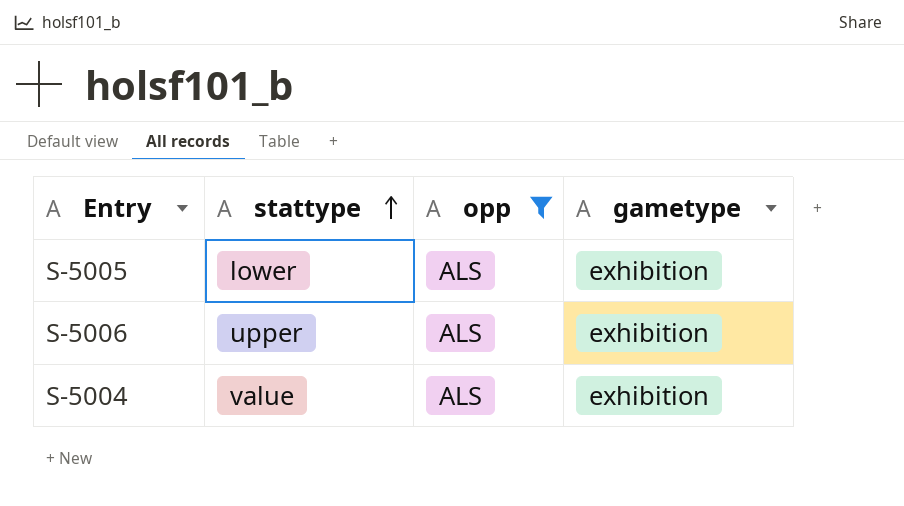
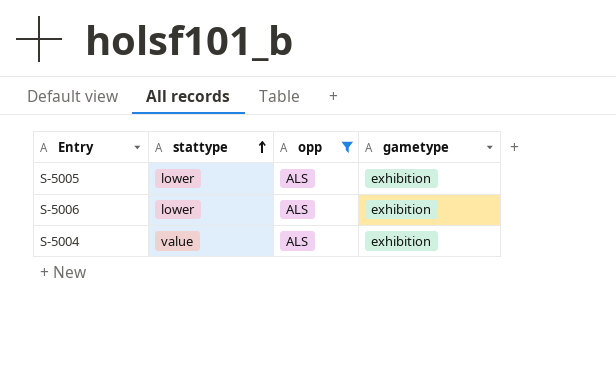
S-5006 | stattype: upper -> lower

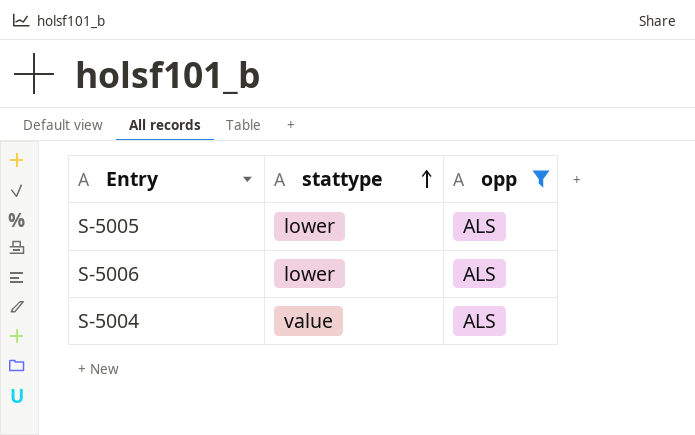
column gametype | position: 4 -> none

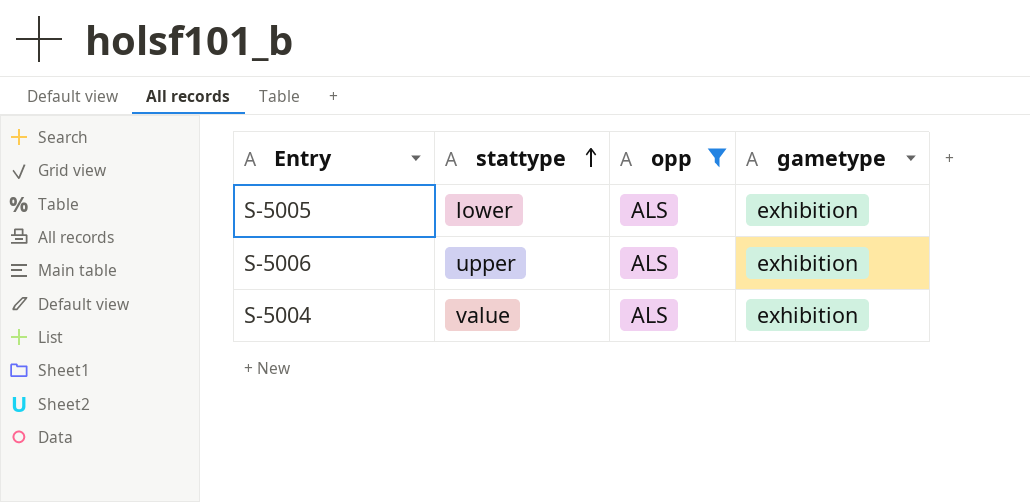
column gametype | position: none -> 4
S-5006 | stattype: lower -> upper

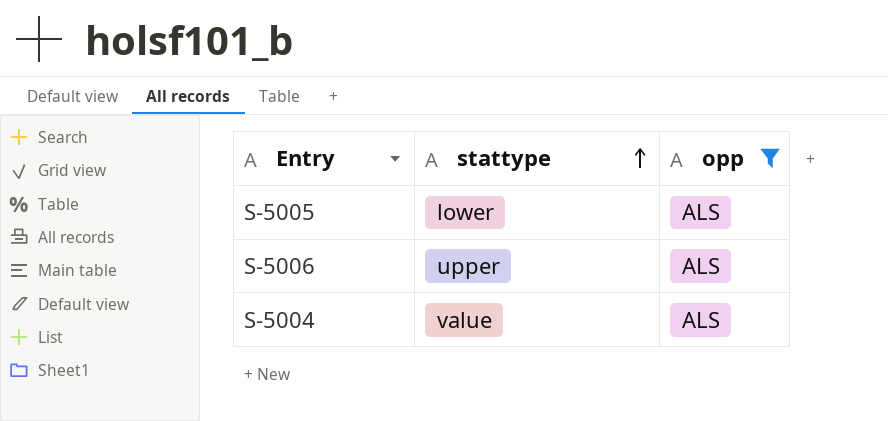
column gametype | position: 4 -> none

